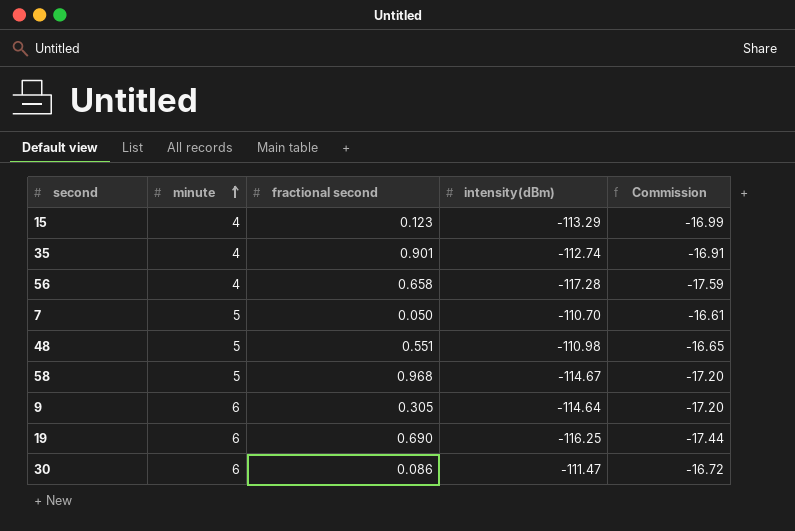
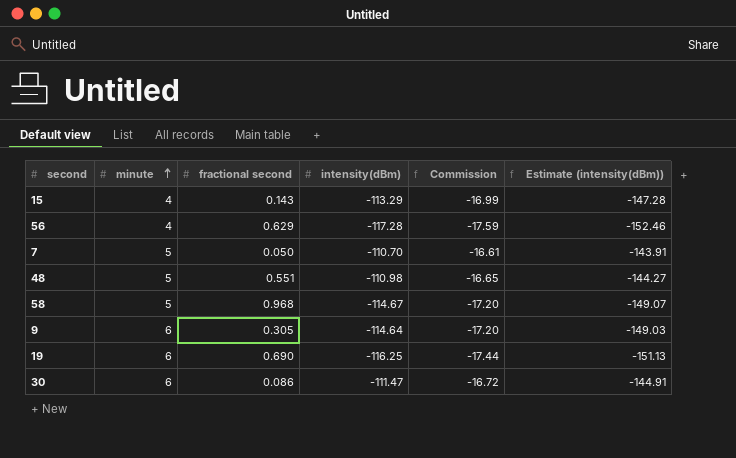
column Estimate (intensity(dBm)) | formula: none -> [intensity(dBm)] * 1.3
row 35: 4 | 0.901 | -112.74 | -16.91 -> none
15 | fractional second: 0.123 -> 0.143
56 | fractional second: 0.658 -> 0.629

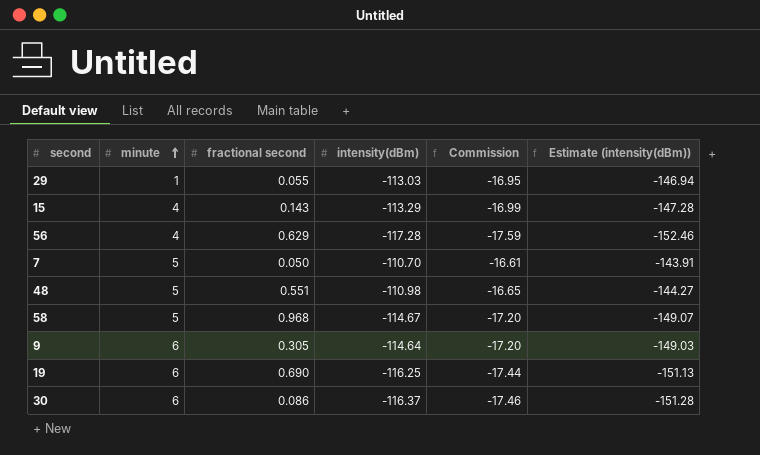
row 29: none -> 1 | 0.055 | -113.03 | -16.95 | -146.94
30 | intensity(dBm): -111.47 -> -116.37
30 | Commission: -16.72 -> -17.46
30 | Estimate (intensity(dBm)): -144.91 -> -151.28

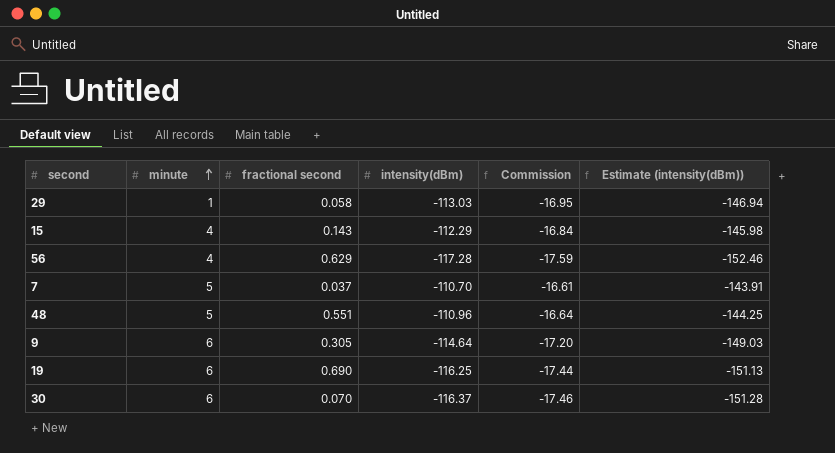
row 58: 5 | 0.968 | -114.67 | -17.20 | -149.07 -> none
29 | fractional second: 0.055 -> 0.058
15 | intensity(dBm): -113.29 -> -112.29
15 | Commission: -16.99 -> -16.84
15 | Estimate (intensity(dBm)): -147.28 -> -145.98
7 | fractional second: 0.050 -> 0.037
48 | intensity(dBm): -110.98 -> -110.96
48 | Commission: -16.65 -> -16.64
48 | Estimate (intensity(dBm)): -144.27 -> -144.25
30 | fractional second: 0.086 -> 0.070

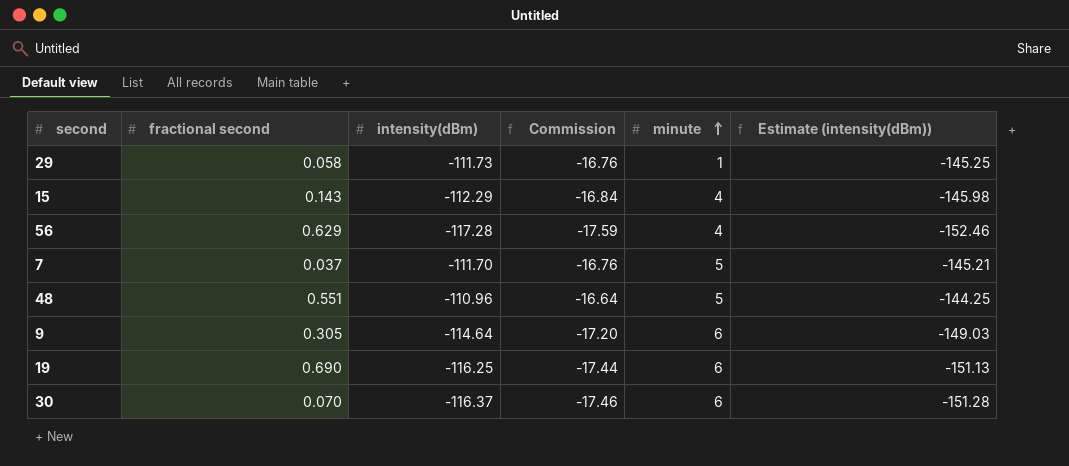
column minute | position: 2 -> 5
29 | intensity(dBm): -113.03 -> -111.73
29 | Commission: -16.95 -> -16.76
29 | Estimate (intensity(dBm)): -146.94 -> -145.25
7 | intensity(dBm): -110.70 -> -111.70
7 | Commission: -16.61 -> -16.76
7 | Estimate (intensity(dBm)): -143.91 -> -145.21

